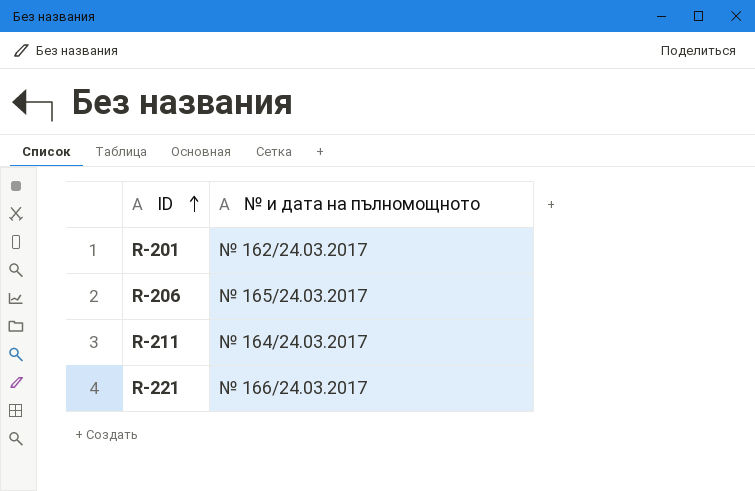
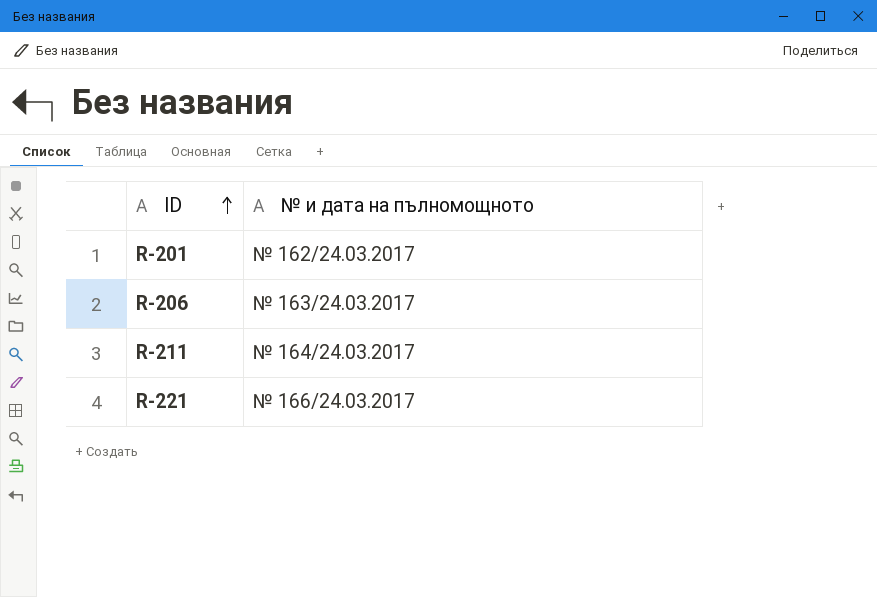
R-206 | № и дата на пълномощното: № 165/24.03.2017 -> № 163/24.03.2017

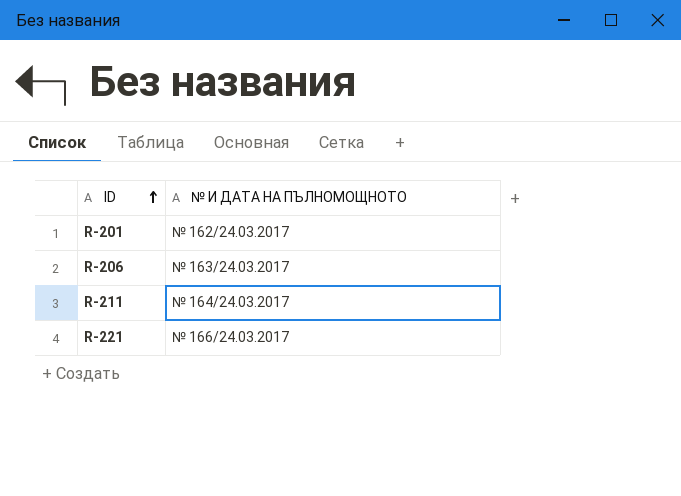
column name: № и дата на пълномощното -> № И ДАТА НА ПЪЛНОМОЩНОТО

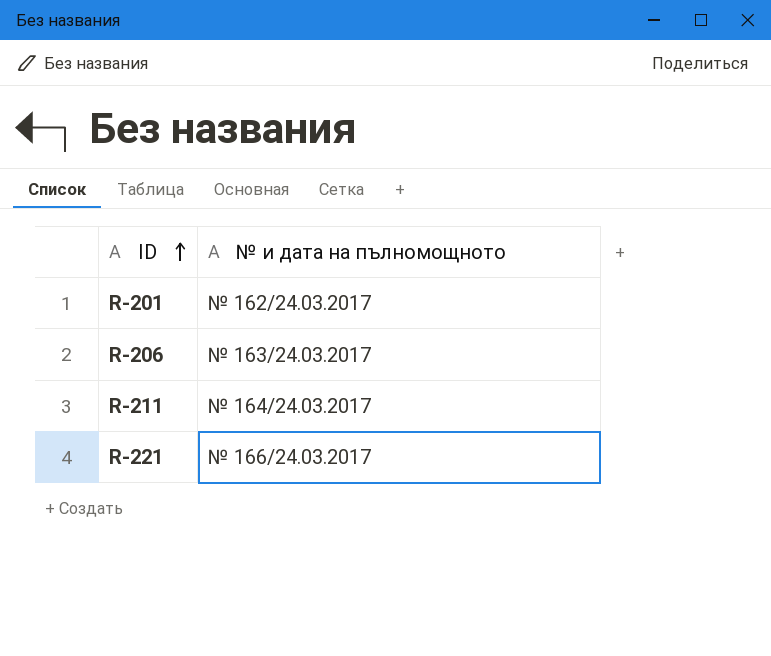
column name: № И ДАТА НА ПЪЛНОМОЩНОТО -> № и дата на пълномощното

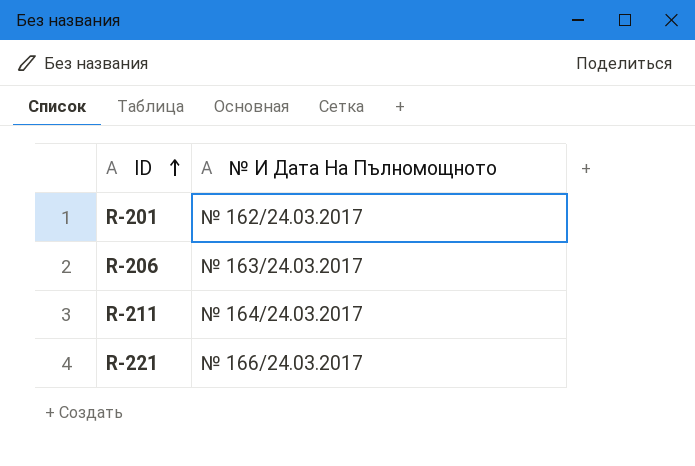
column name: № и дата на пълномощното -> № И Дата На Пълномощното

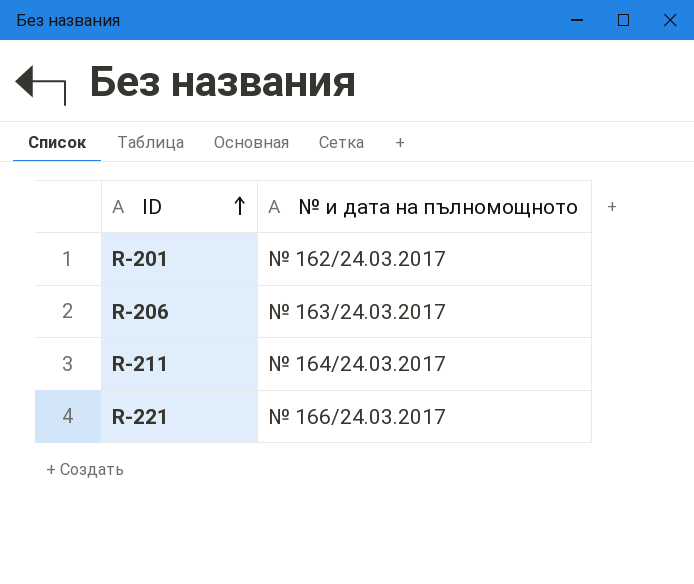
column name: № И Дата На Пълномощното -> № и дата на пълномощното

